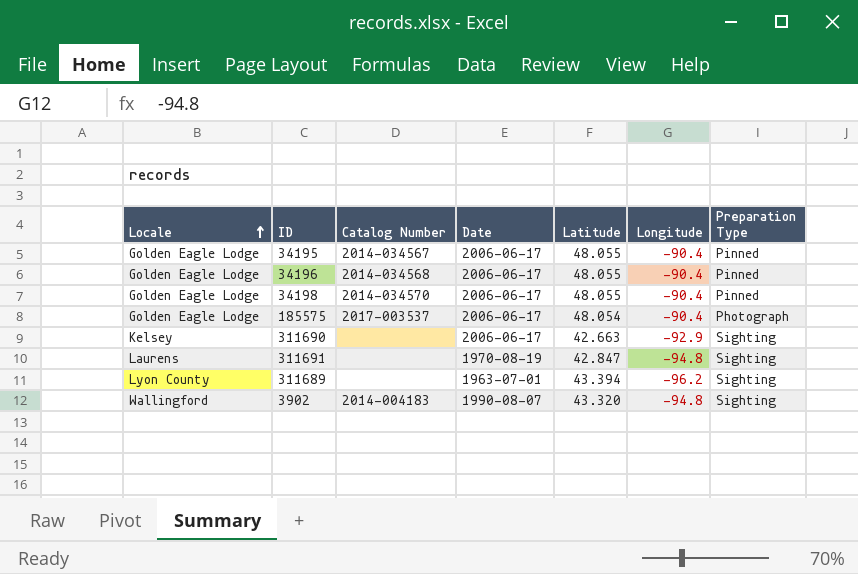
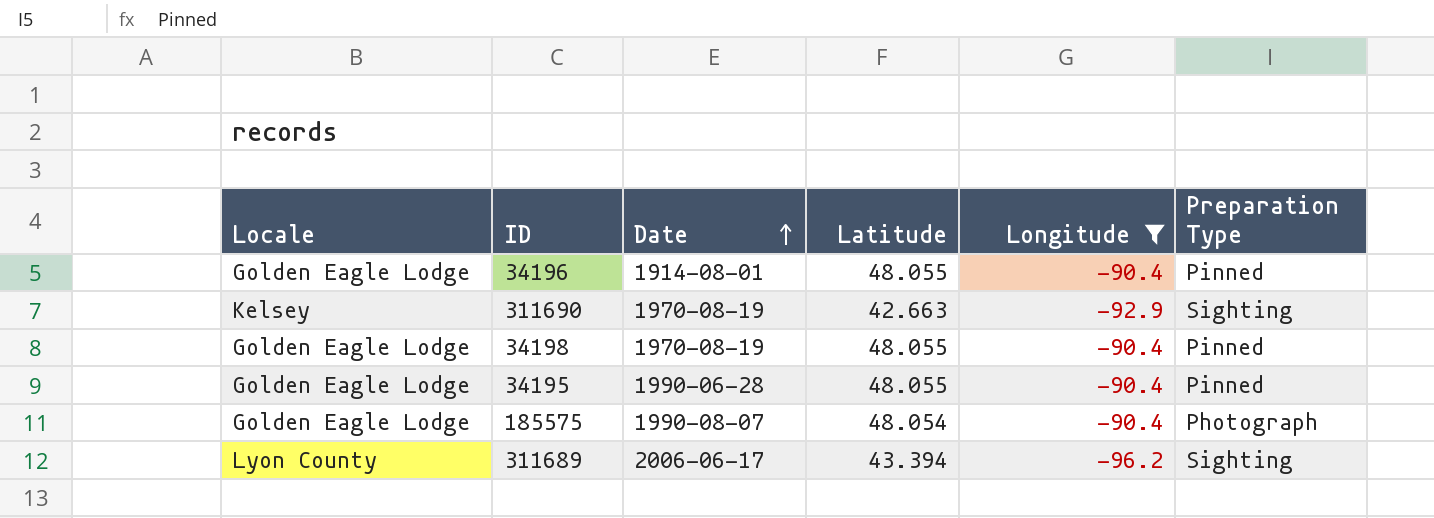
filter: none -> Longitude != -94.8
row order: Locale ascending -> Date ascending
column Catalog Number | position: 3 -> none
34196 | Date: 2006-06-17 -> 1914-08-01
311690 | Date: 2006-06-17 -> 1970-08-19
34198 | Date: 2006-06-17 -> 1970-08-19
34195 | Date: 2006-06-17 -> 1990-06-28
185575 | Date: 2006-06-17 -> 1990-08-07
311689 | Date: 1963-07-01 -> 2006-06-17

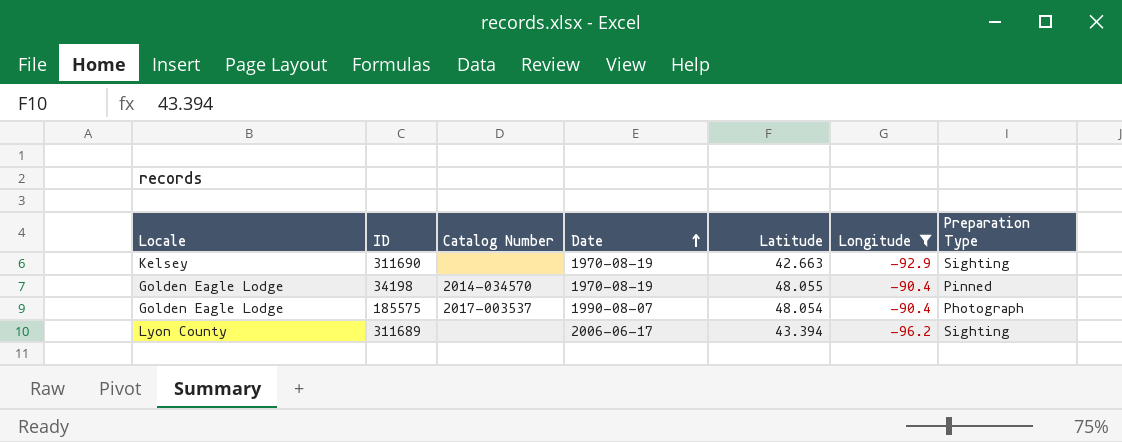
column Catalog Number | position: none -> 3
row 34196: Golden Eagle Lodge | 1914-08-01 | 48.055 | -90.4 | Pinned -> none
row 34195: Golden Eagle Lodge | 1990-06-28 | 48.055 | -90.4 | Pinned -> none

